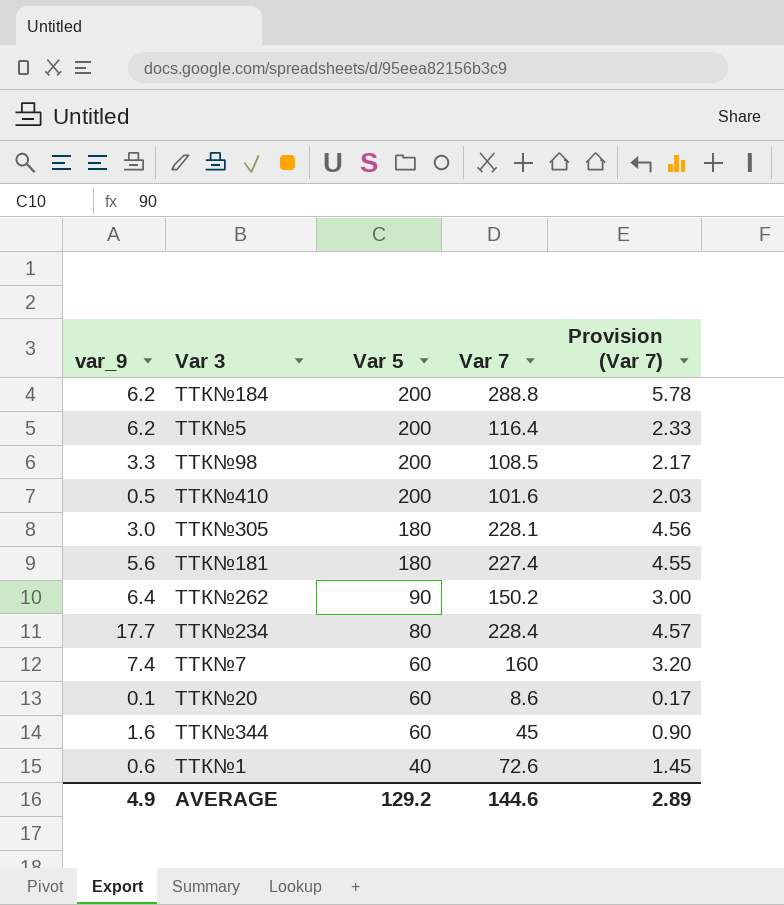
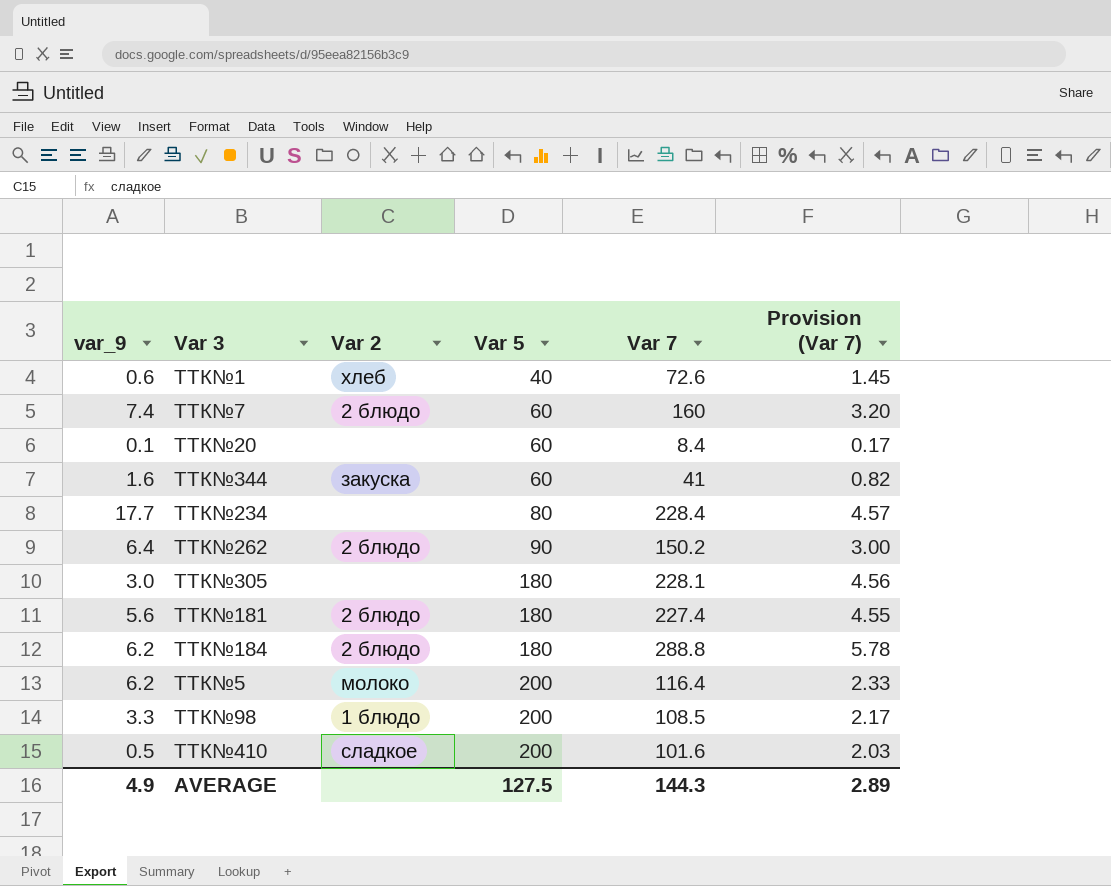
row order: Var 5 descending -> Var 5 ascending
column Var 2 | position: none -> 3
ТТК№20 | Var 7: 8.6 -> 8.4
ТТК№344 | Var 7: 45 -> 41
ТТК№344 | Provision (Var 7): 0.90 -> 0.82
ТТК№184 | Var 5: 200 -> 180
AVERAGE | Var 5: 129.2 -> 127.5
AVERAGE | Var 7: 144.6 -> 144.3

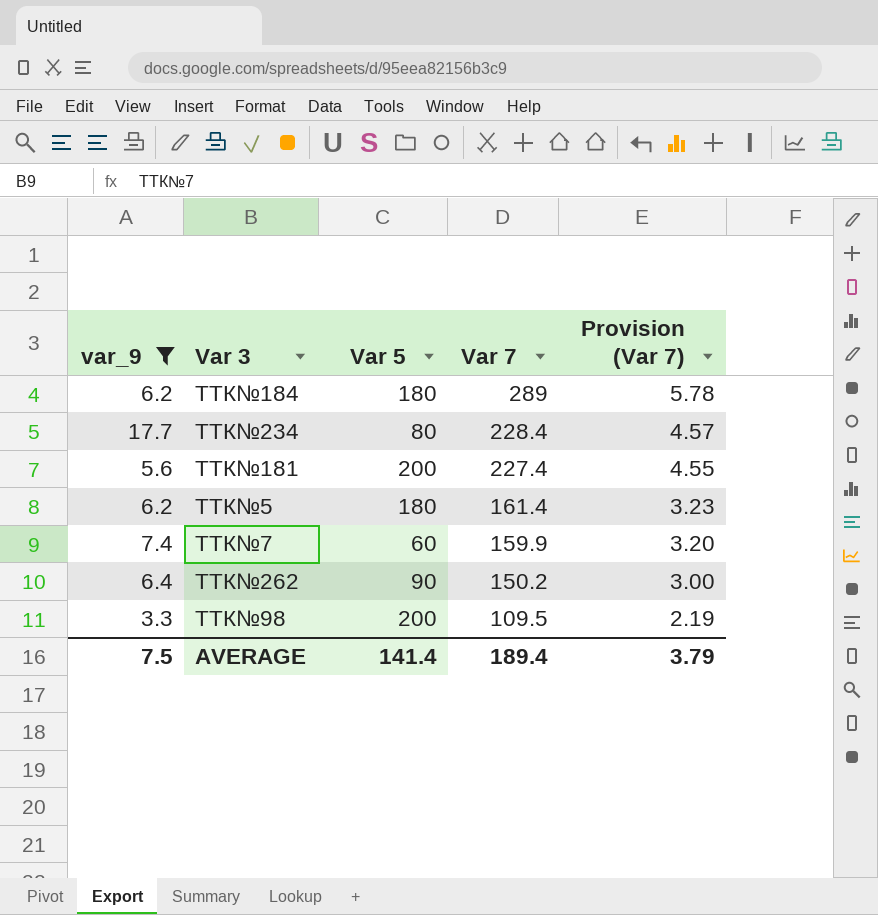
filter: none -> var_9 >= 3.3
row order: Var 5 ascending -> Var 7 descending
column Var 2 | position: 3 -> none
ТТК№184 | Var 7: 288.8 -> 289
ТТК№181 | Var 5: 180 -> 200
ТТК№5 | Var 5: 200 -> 180
ТТК№5 | Var 7: 116.4 -> 161.4
ТТК№5 | Provision (Var 7): 2.33 -> 3.23
ТТК№7 | Var 7: 160 -> 159.9
ТТК№98 | Var 7: 108.5 -> 109.5
ТТК№98 | Provision (Var 7): 2.17 -> 2.19
AVERAGE | var_9: 4.9 -> 7.5
AVERAGE | Var 5: 127.5 -> 141.4
AVERAGE | Var 7: 144.3 -> 189.4
AVERAGE | Provision (Var 7): 2.89 -> 3.79

